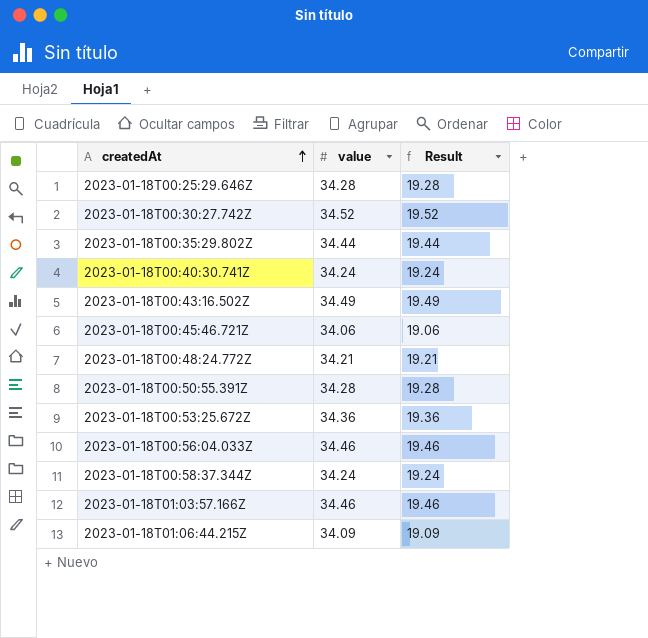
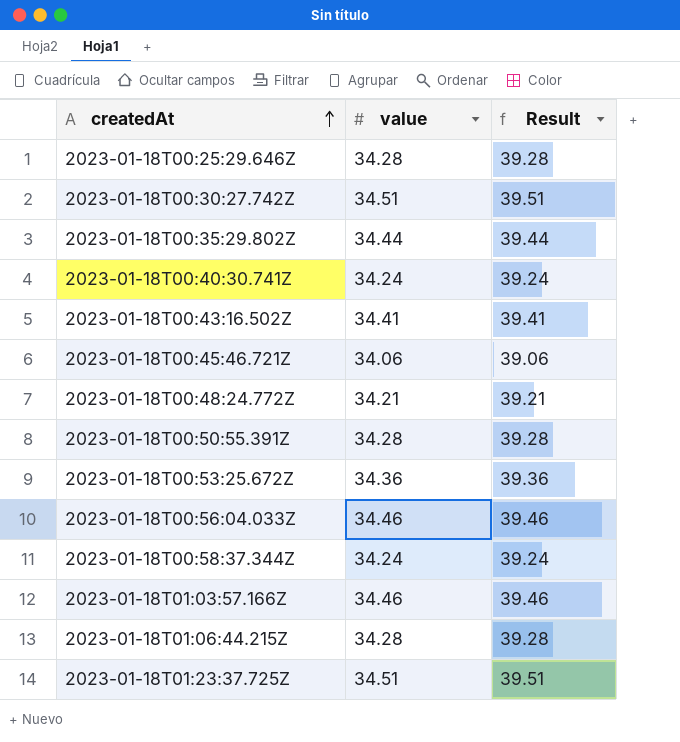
column Result | formula: [value] - 15 -> [value] + 5
2023-01-18T00:30:27.742Z | value: 34.52 -> 34.51
2023-01-18T00:43:16.502Z | value: 34.49 -> 34.41
2023-01-18T01:06:44.215Z | value: 34.09 -> 34.28
row 2023-01-18T01:23:37.725Z: none -> 34.51 | 39.51

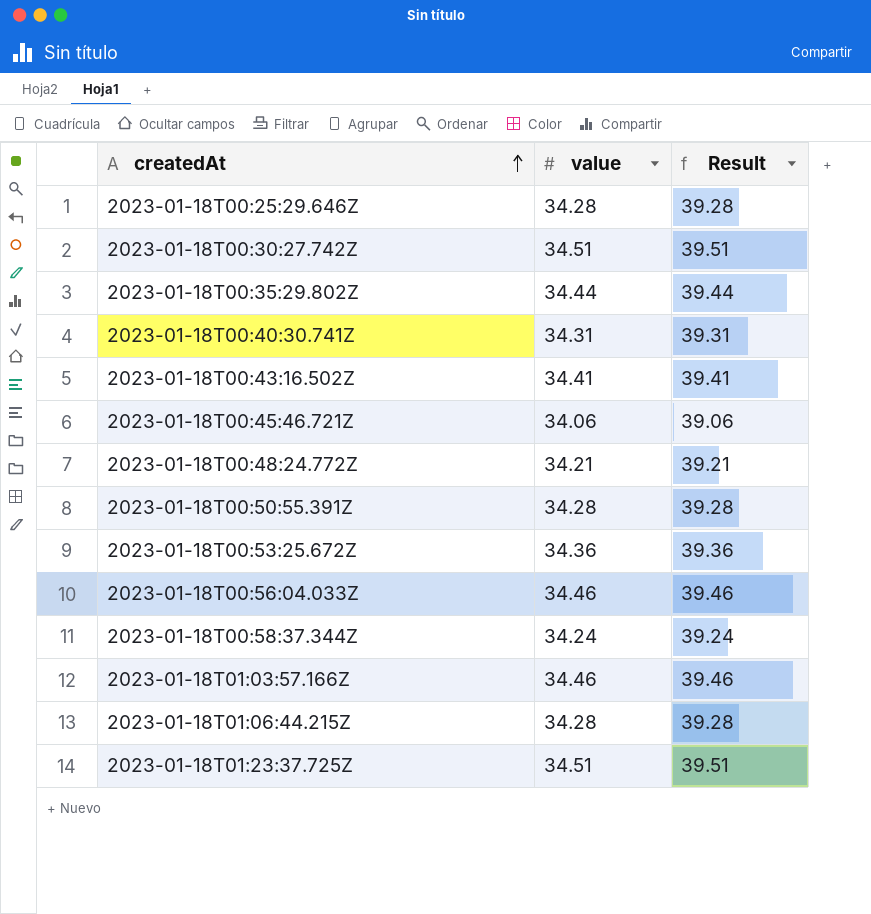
2023-01-18T00:40:30.741Z | value: 34.24 -> 34.31
2023-01-18T00:40:30.741Z | Result: 39.24 -> 39.31

